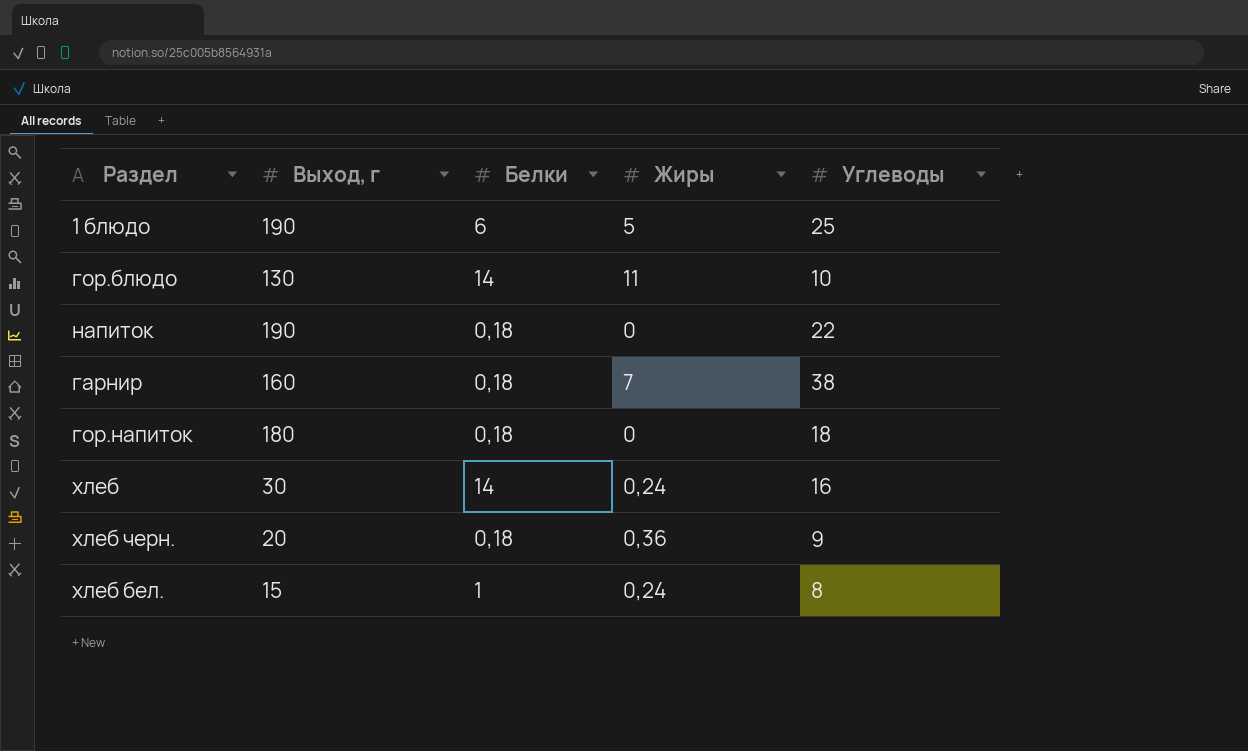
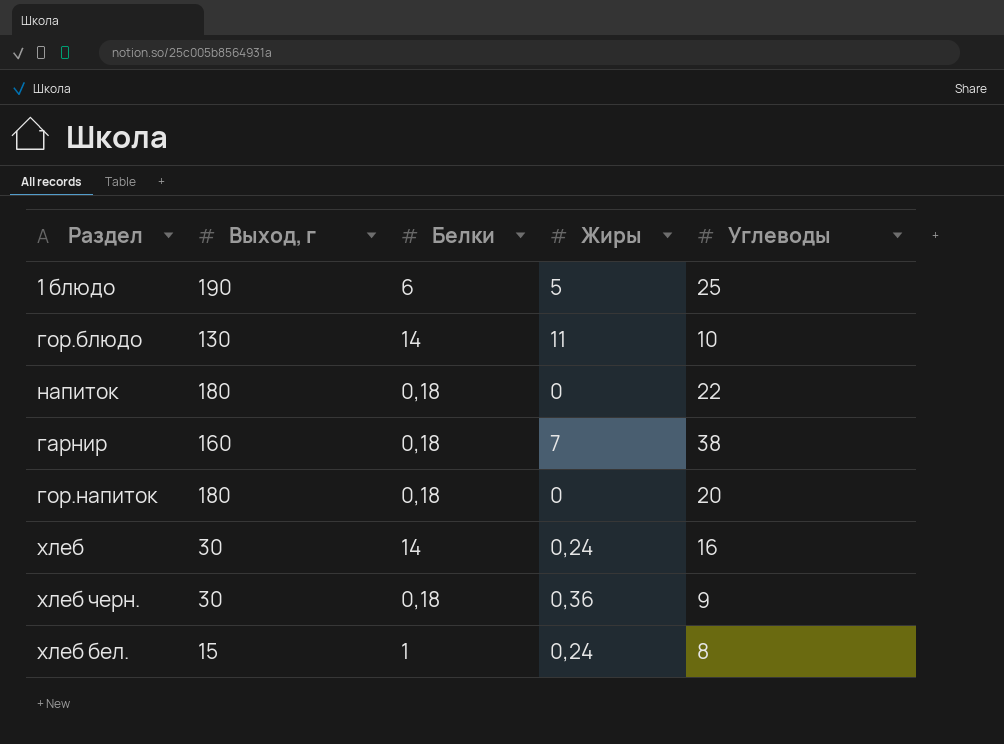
напиток | Выход, г: 190 -> 180
гор.напиток | Углеводы: 18 -> 20
хлеб черн. | Выход, г: 20 -> 30

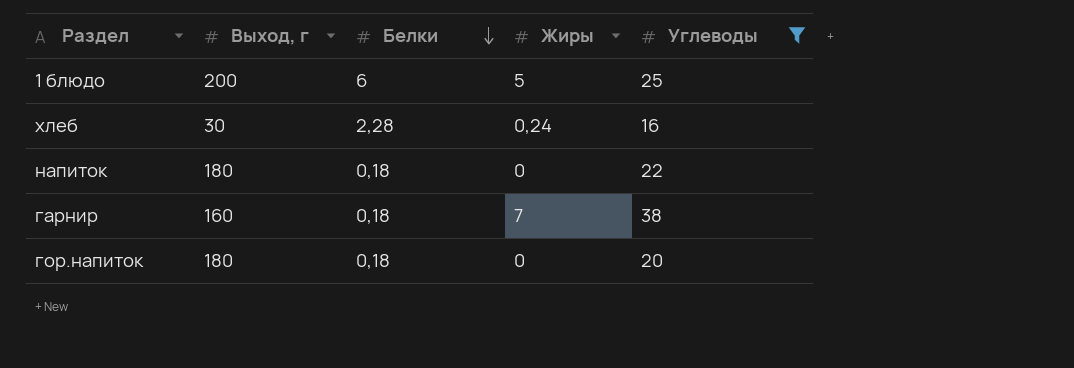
filter: none -> Углеводы >= 16
row order: none -> Белки descending
1 блюдо | Выход, г: 190 -> 200
хлеб | Белки: 14 -> 2,28

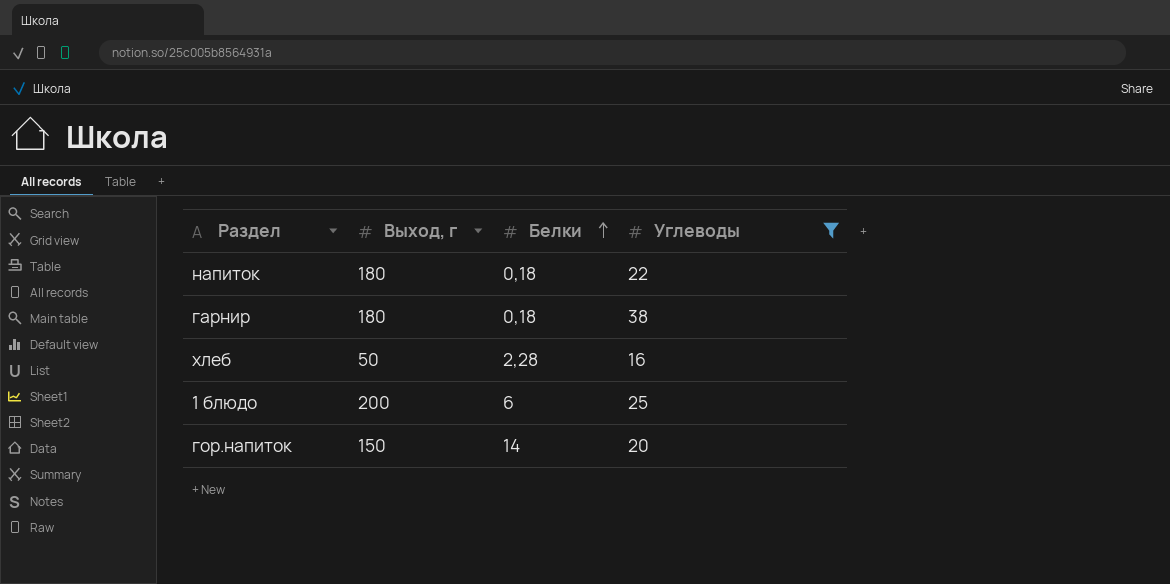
row order: Белки descending -> Белки ascending
column Жиры | position: 4 -> none
гарнир | Выход, г: 160 -> 180
хлеб | Выход, г: 30 -> 50
гор.напиток | Выход, г: 180 -> 150
гор.напиток | Белки: 0,18 -> 14

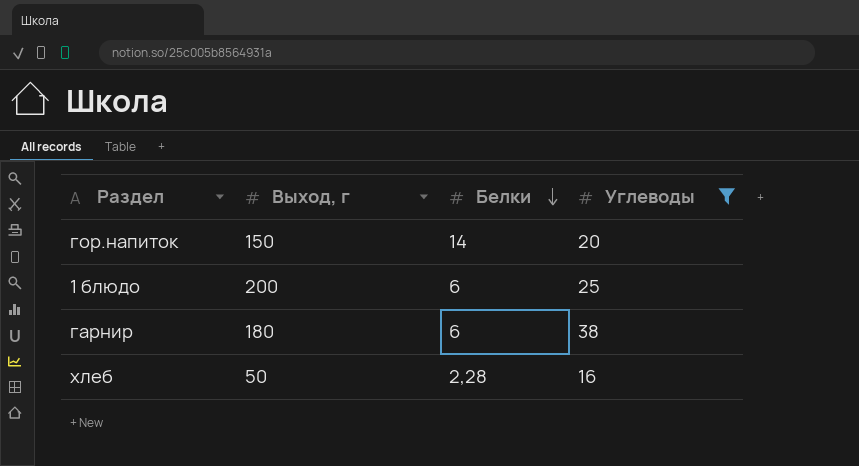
row order: Белки ascending -> Белки descending
row напиток: 180 | 0,18 | 22 -> none
гарнир | Белки: 0,18 -> 6

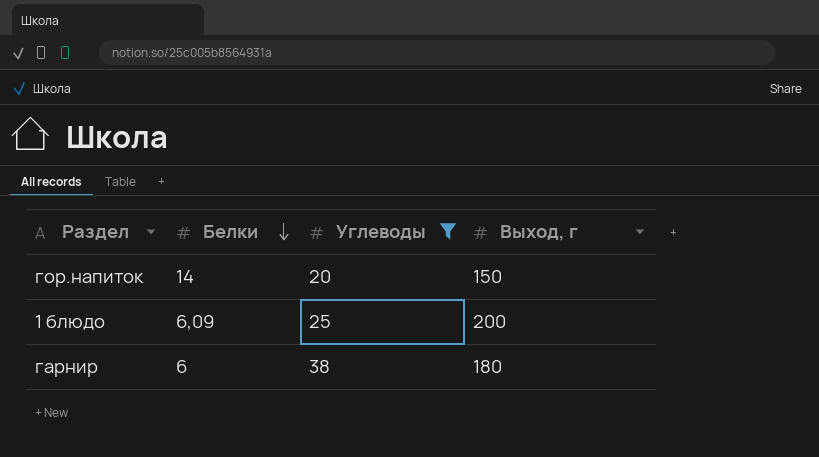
column Выход, г | position: 2 -> 4
row хлеб: 50 | 2,28 | 16 -> none
1 блюдо | Белки: 6 -> 6,09

